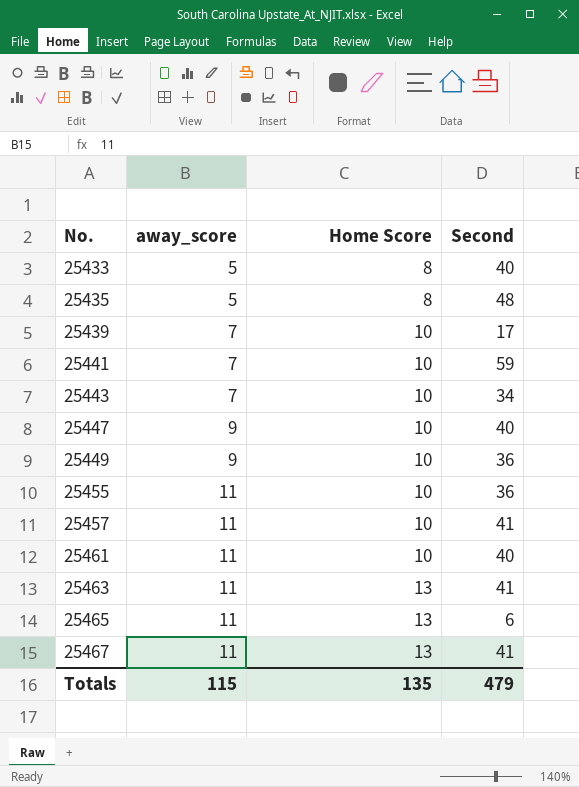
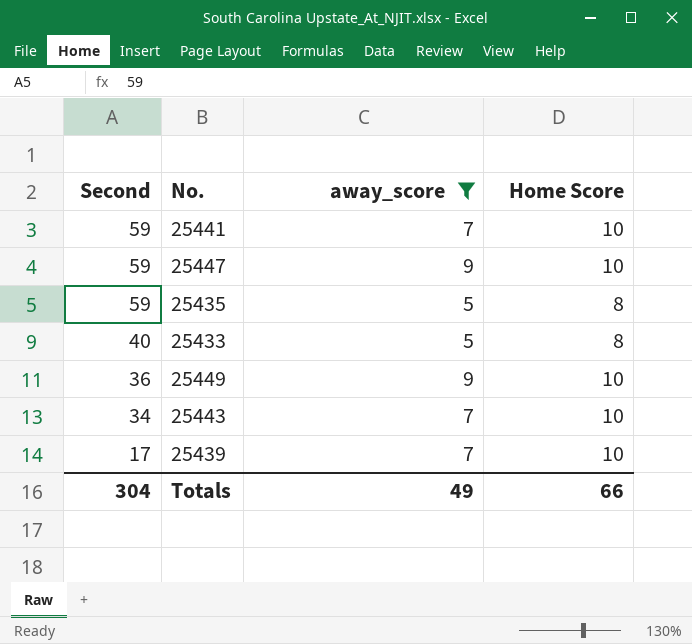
filter: none -> away_score != 11
row order: No. ascending -> Second descending
column Second | position: 4 -> 1
25447 | Second: 40 -> 59
25435 | Second: 48 -> 59
Totals | Second: 479 -> 304
Totals | away_score: 115 -> 49
Totals | Home Score: 135 -> 66

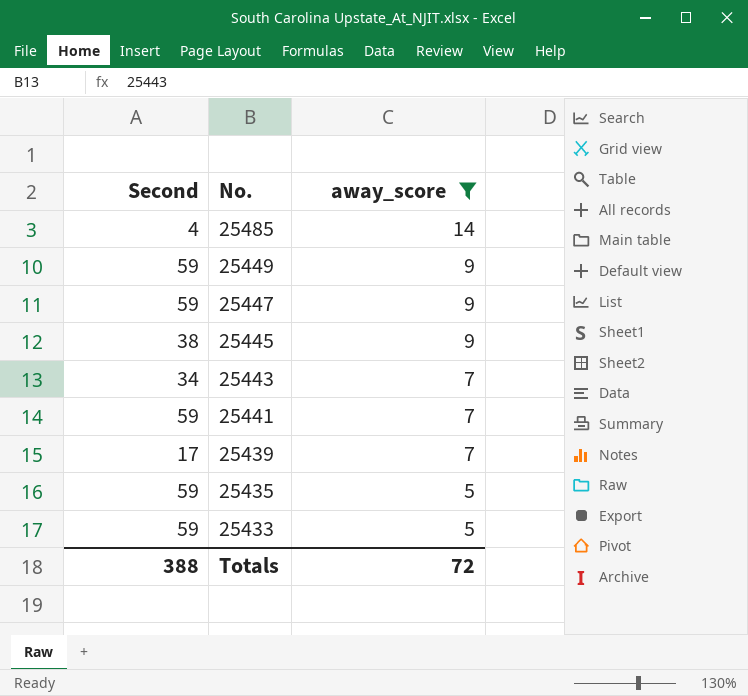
row order: Second descending -> No. descending
column Home Score | position: 4 -> none
row 25485: none -> 4 | 14
25449 | Second: 36 -> 59
row 25445: none -> 38 | 9
25433 | Second: 40 -> 59
Totals | Second: 304 -> 388
Totals | away_score: 49 -> 72

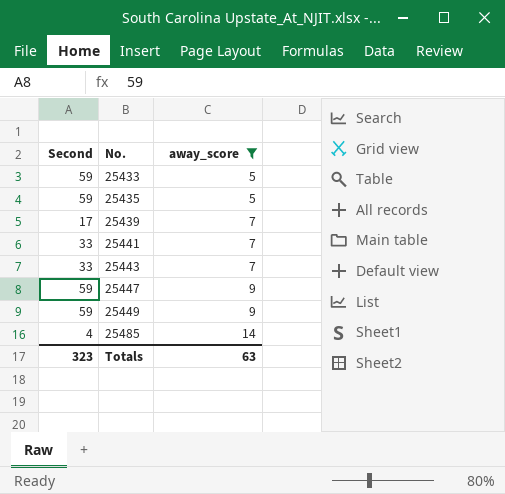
row order: No. descending -> No. ascending
row 25445: 38 | 9 -> none
25441 | Second: 59 -> 33
25443 | Second: 34 -> 33
Totals | Second: 388 -> 323
Totals | away_score: 72 -> 63

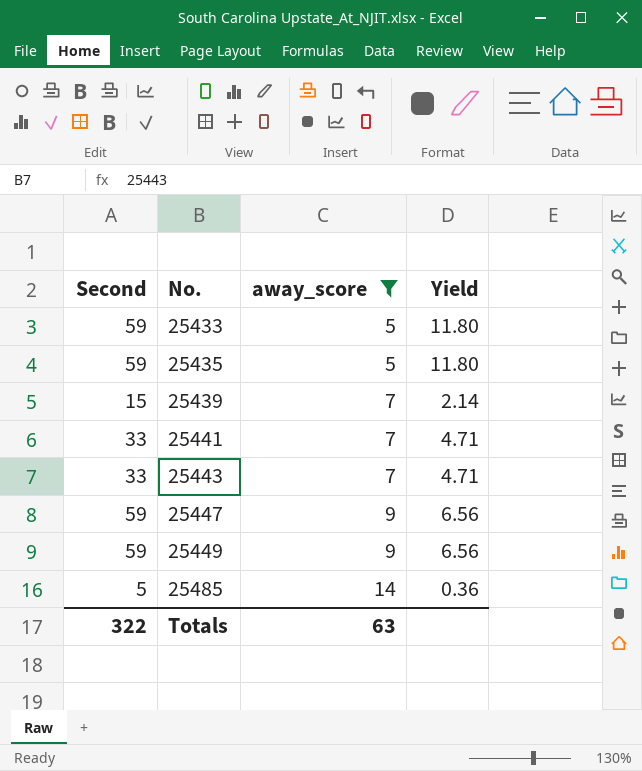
column Yield | formula: none -> [Second] / [away_score]
25439 | Second: 17 -> 15
25485 | Second: 4 -> 5
Totals | Second: 323 -> 322

